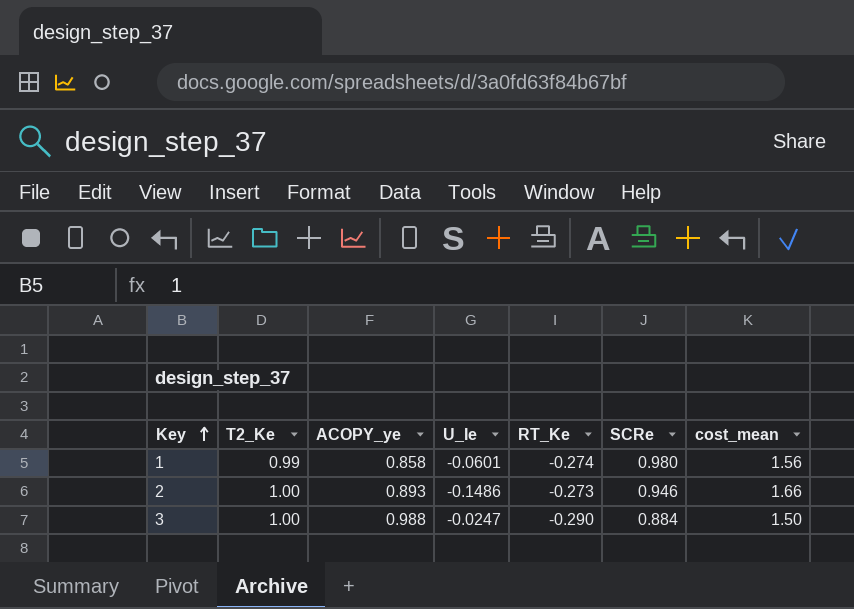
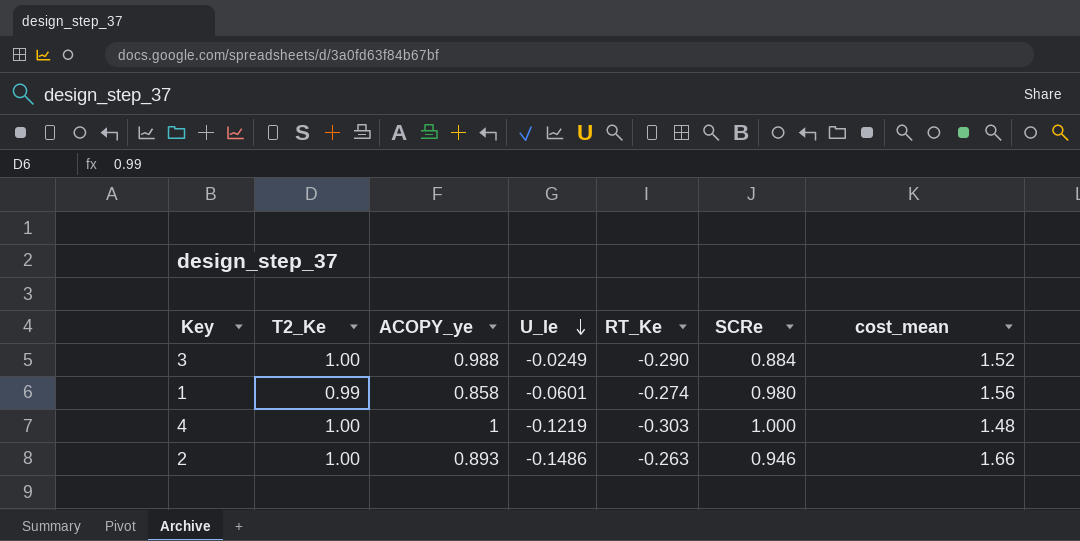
row order: Key ascending -> U_Ie descending
3 | U_Ie: -0.0247 -> -0.0249
3 | cost_mean: 1.50 -> 1.52
row 4: none -> 1.00 | 1 | -0.1219 | -0.303 | 1.000 | 1.48
2 | RT_Ke: -0.273 -> -0.263

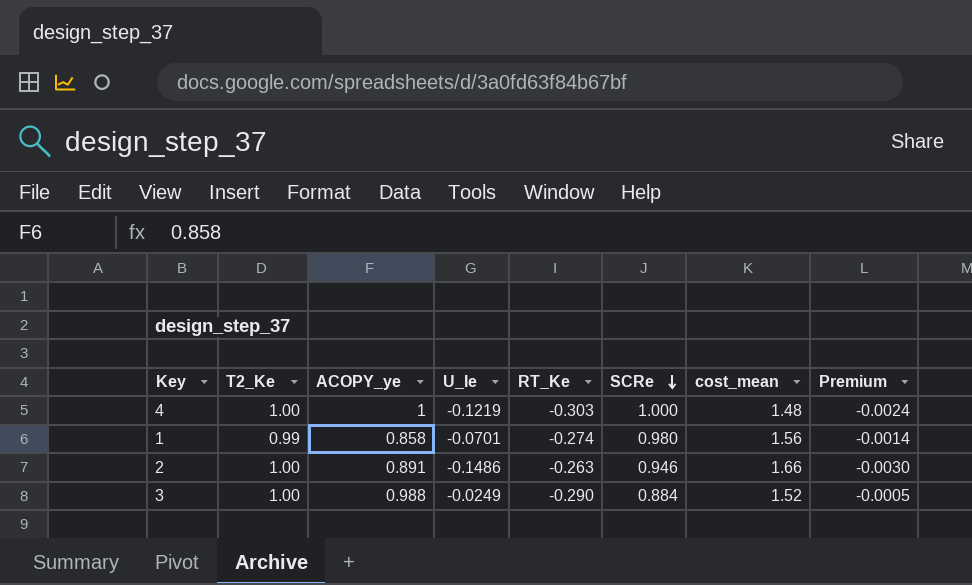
row order: U_Ie descending -> SCRe descending
column Premium | formula: none -> [U_Ie] * 0.02
1 | U_Ie: -0.0601 -> -0.0701
2 | ACOPY_ye: 0.893 -> 0.891

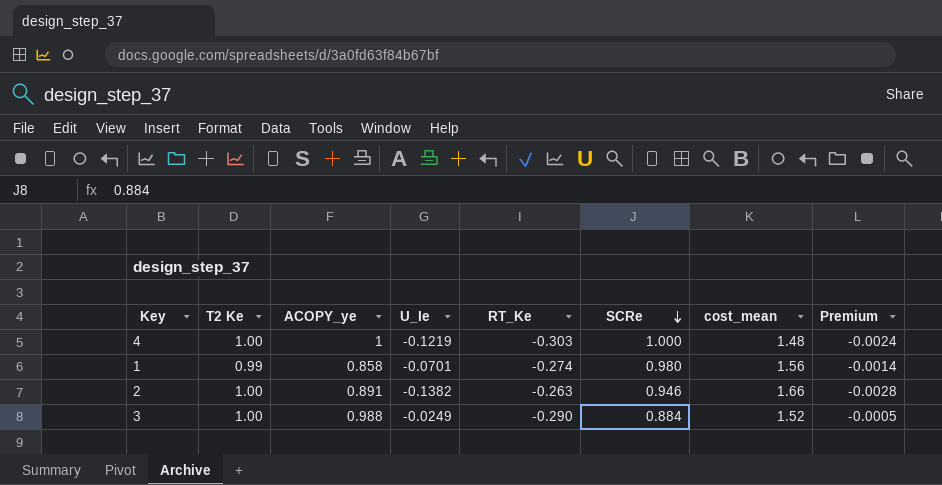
column name: T2_Ke -> T2 Ke
2 | U_Ie: -0.1486 -> -0.1382
2 | Premium: -0.0030 -> -0.0028

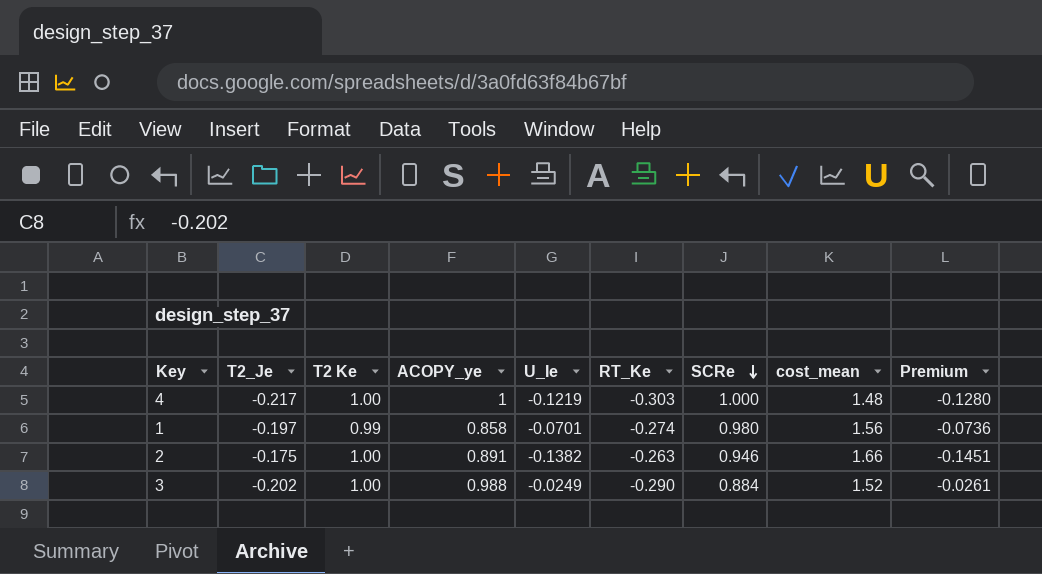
column T2_Je | position: none -> 2
column Premium | formula: [U_Ie] * 0.02 -> [U_Ie] * 1.05

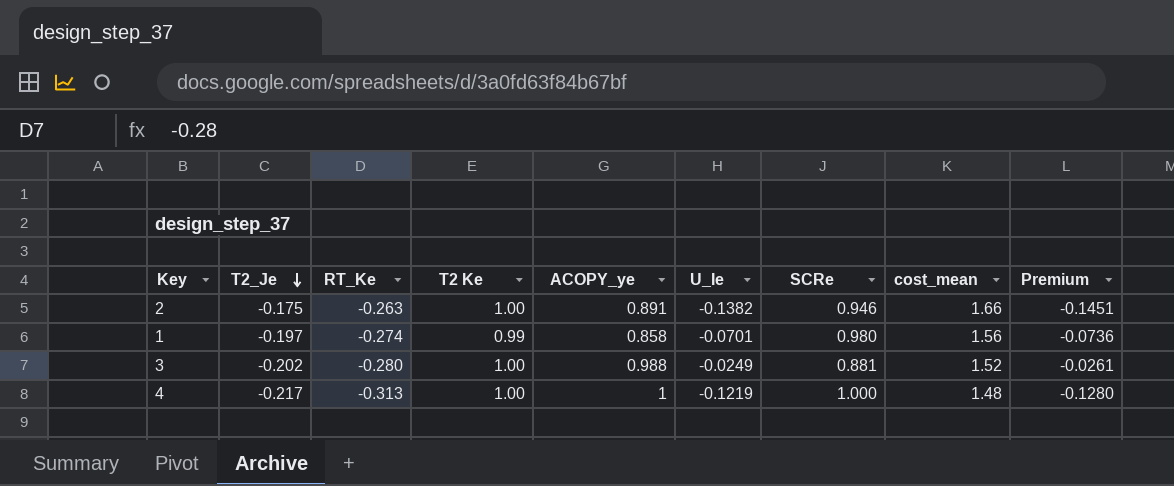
row order: SCRe descending -> T2_Je descending
column RT_Ke | position: 6 -> 3
3 | RT_Ke: -0.290 -> -0.280
3 | SCRe: 0.884 -> 0.881
4 | RT_Ke: -0.303 -> -0.313

